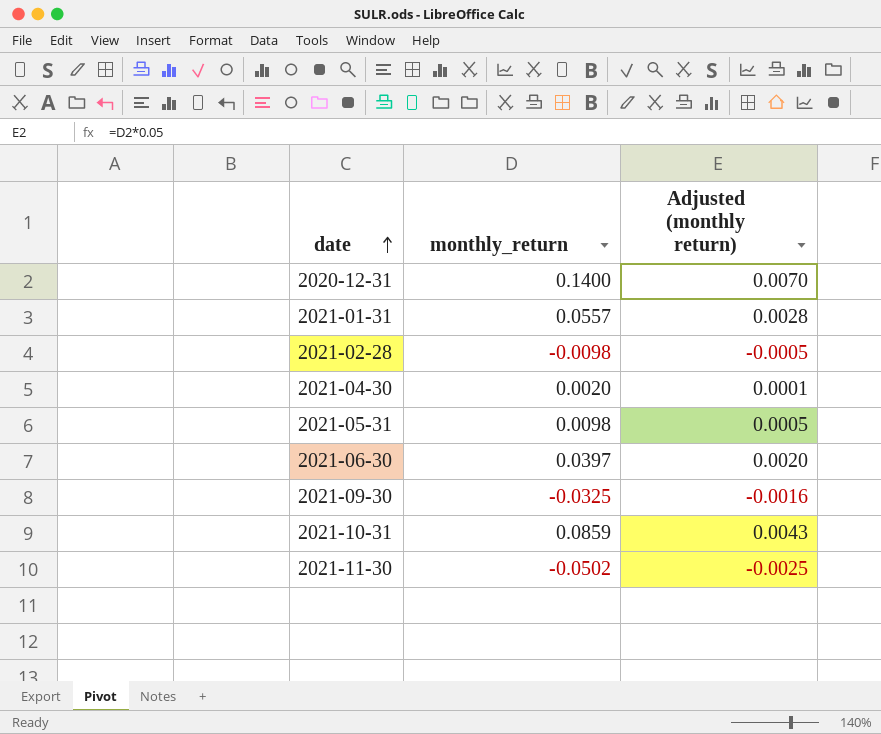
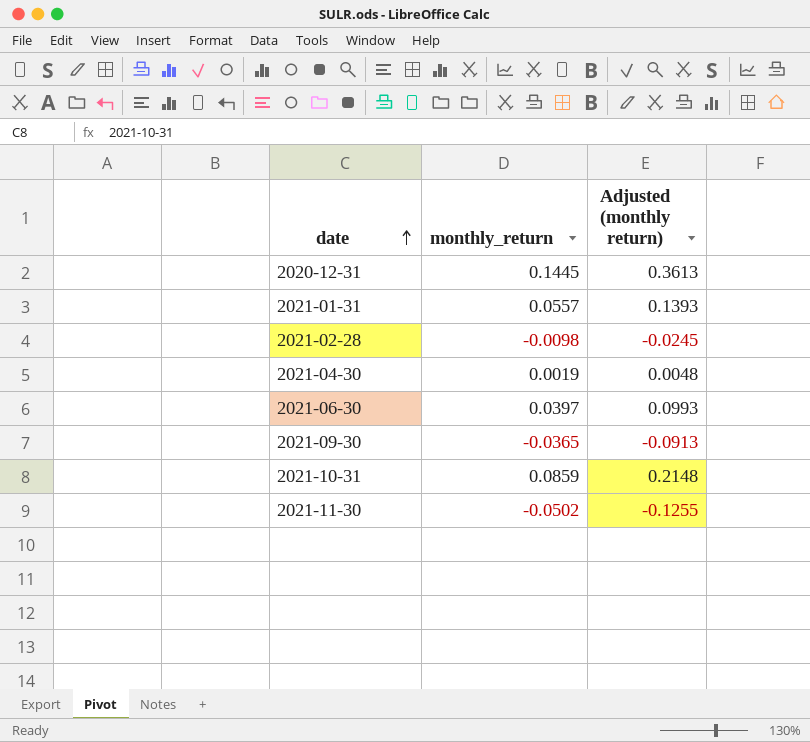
column Adjusted (monthly return) | formula: [monthly_return] * 0.05 -> [monthly_return] * 2.5
row 2021-05-31: 0.0098 | 0.0005 -> none
2020-12-31 | monthly_return: 0.1400 -> 0.1445
2021-04-30 | monthly_return: 0.0020 -> 0.0019
2021-09-30 | monthly_return: -0.0325 -> -0.0365

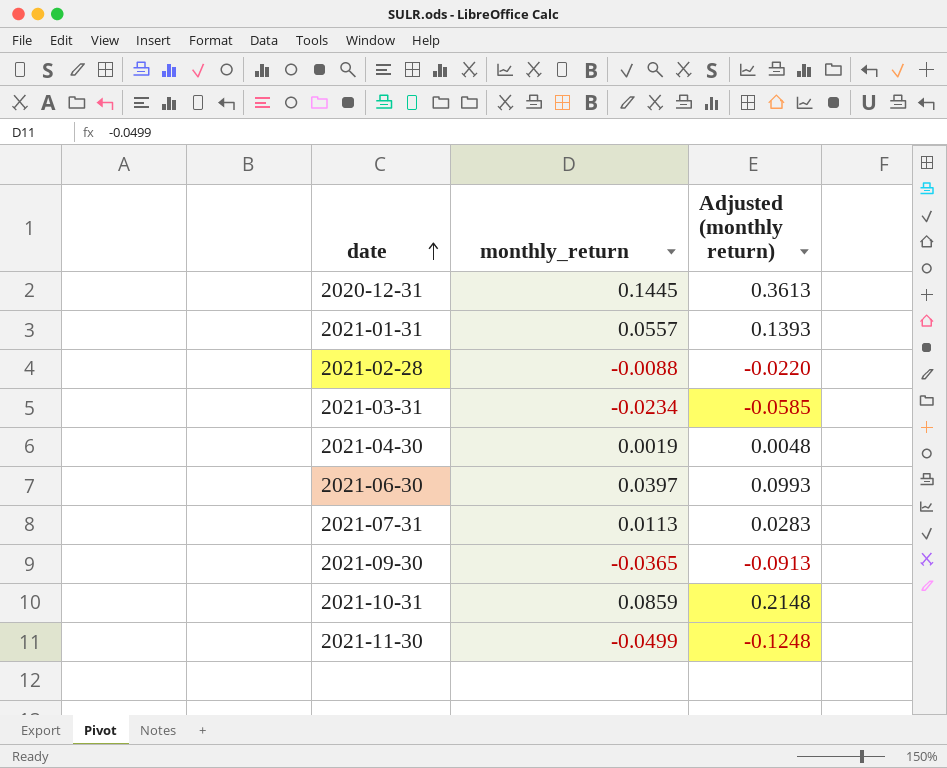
2021-02-28 | monthly_return: -0.0098 -> -0.0088
2021-02-28 | Adjusted (monthly return): -0.0245 -> -0.0220
row 2021-03-31: none -> -0.0234 | -0.0585
row 2021-07-31: none -> 0.0113 | 0.0283
2021-11-30 | monthly_return: -0.0502 -> -0.0499
2021-11-30 | Adjusted (monthly return): -0.1255 -> -0.1248

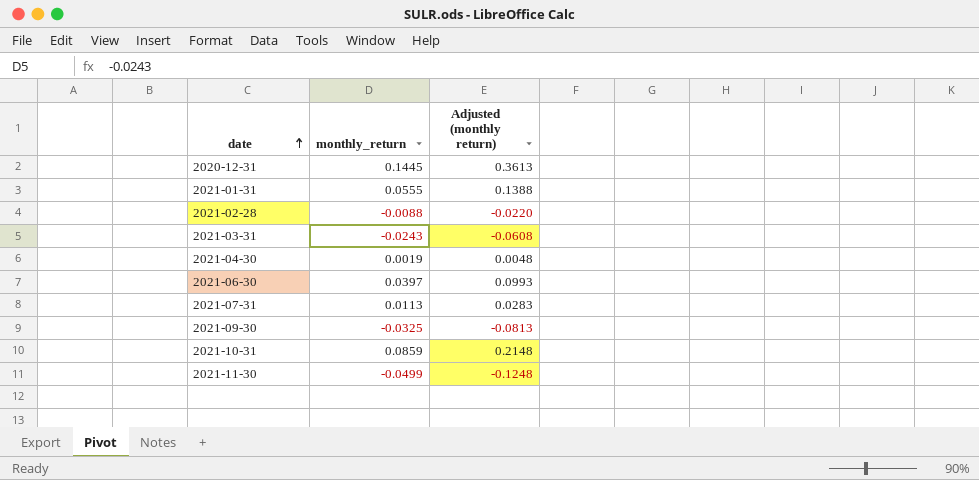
2021-01-31 | monthly_return: 0.0557 -> 0.0555
2021-01-31 | Adjusted (monthly return): 0.1393 -> 0.1388
2021-03-31 | monthly_return: -0.0234 -> -0.0243
2021-03-31 | Adjusted (monthly return): -0.0585 -> -0.0608
2021-09-30 | monthly_return: -0.0365 -> -0.0325
2021-09-30 | Adjusted (monthly return): -0.0913 -> -0.0813

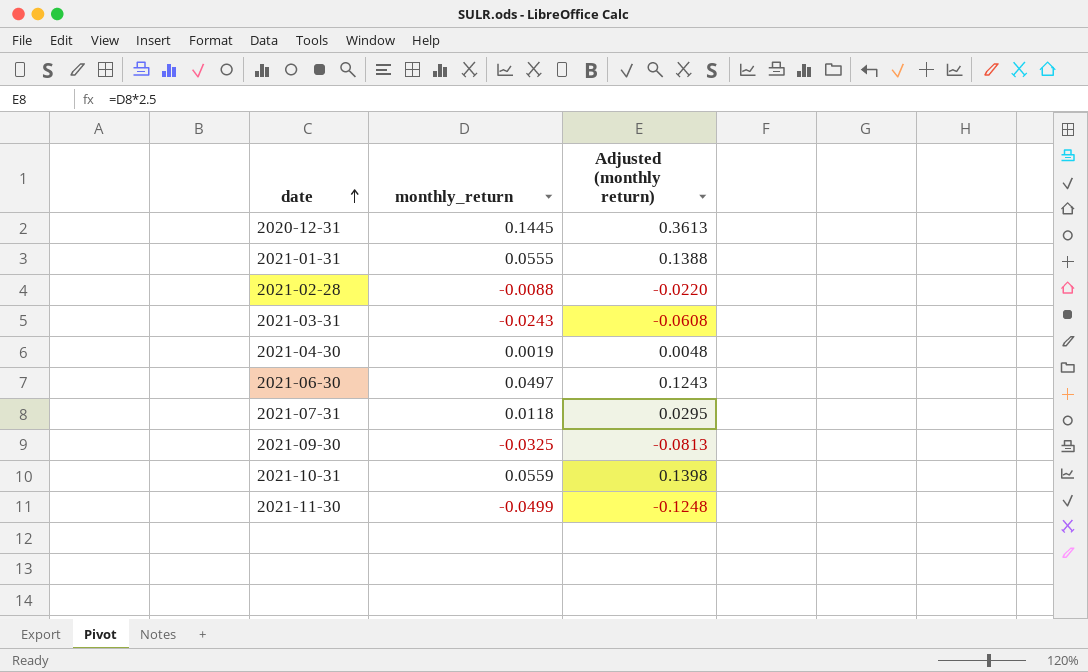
2021-06-30 | monthly_return: 0.0397 -> 0.0497
2021-06-30 | Adjusted (monthly return): 0.0993 -> 0.1243
2021-07-31 | monthly_return: 0.0113 -> 0.0118
2021-07-31 | Adjusted (monthly return): 0.0283 -> 0.0295
2021-10-31 | monthly_return: 0.0859 -> 0.0559
2021-10-31 | Adjusted (monthly return): 0.2148 -> 0.1398

